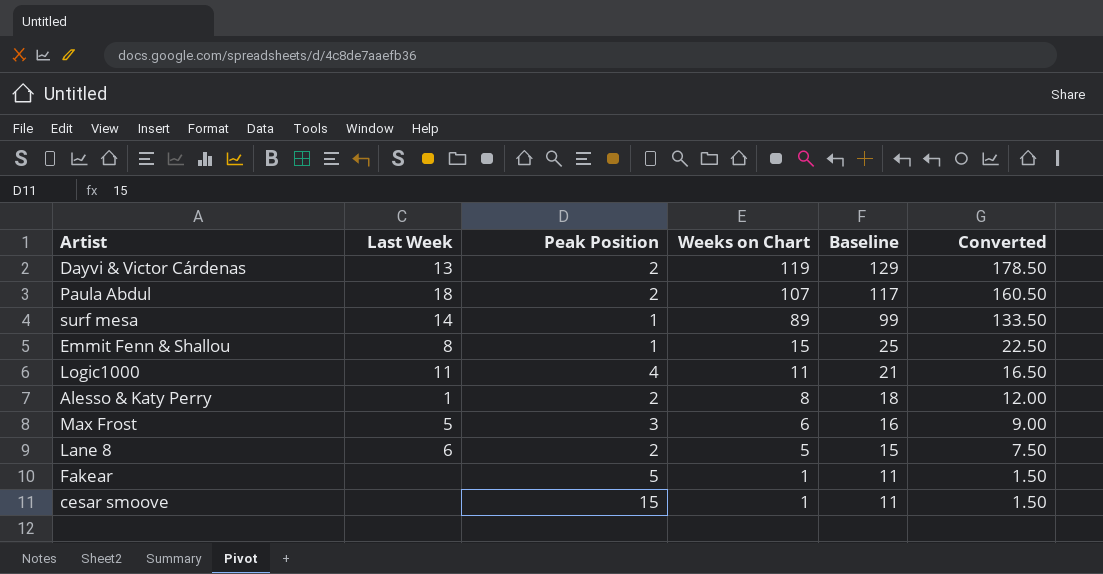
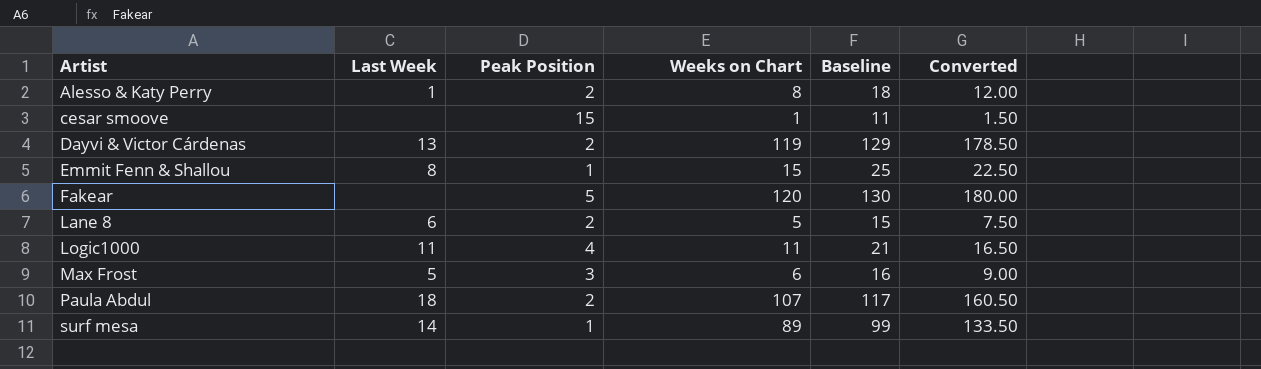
row order: Weeks on Chart descending -> Artist ascending
Fakear | Weeks on Chart: 1 -> 120
Fakear | Baseline: 11 -> 130
Fakear | Converted: 1.50 -> 180.00

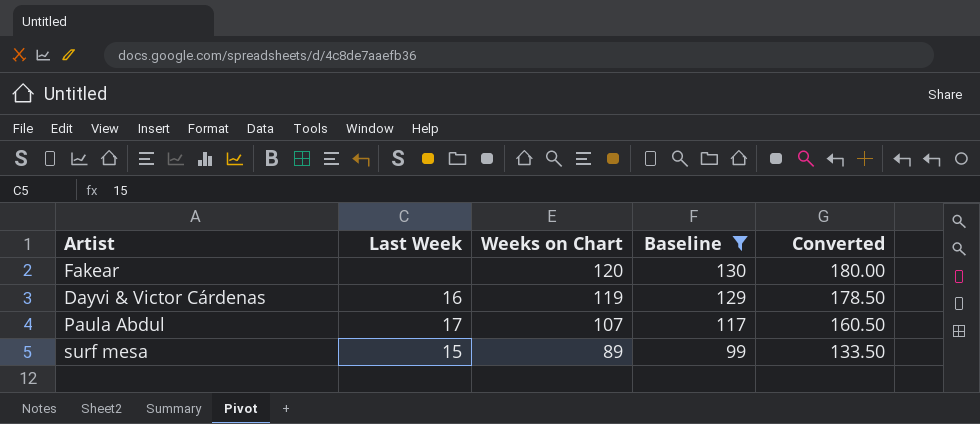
filter: none -> Baseline >= 99
row order: Artist ascending -> Weeks on Chart descending
column Peak Position | position: 3 -> none
Dayvi & Victor Cárdenas | Last Week: 13 -> 16
Paula Abdul | Last Week: 18 -> 17
surf mesa | Last Week: 14 -> 15

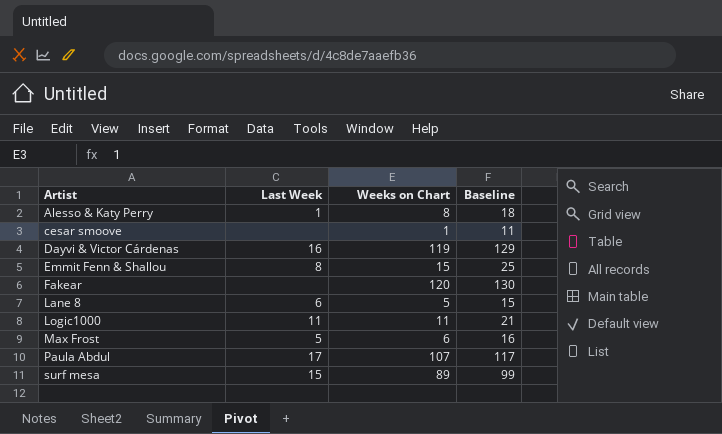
filter: Baseline >= 99 -> none
row order: Weeks on Chart descending -> Artist ascending
column Converted | formula: [Weeks on Chart] * 1.5 -> none

